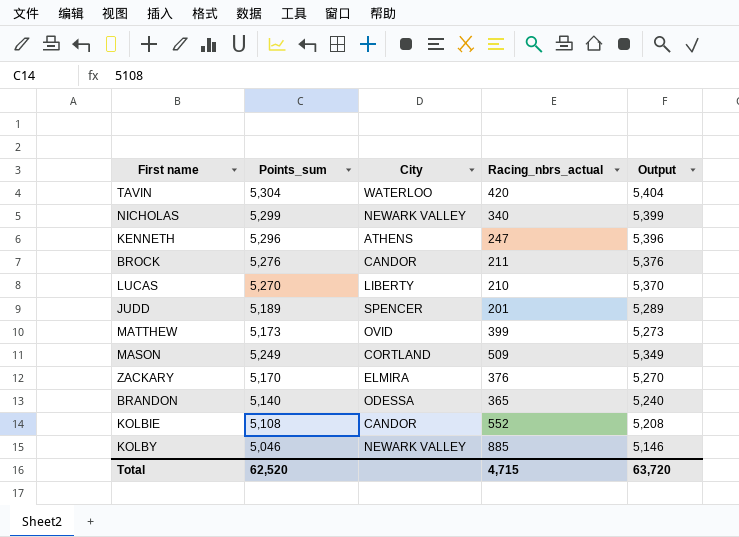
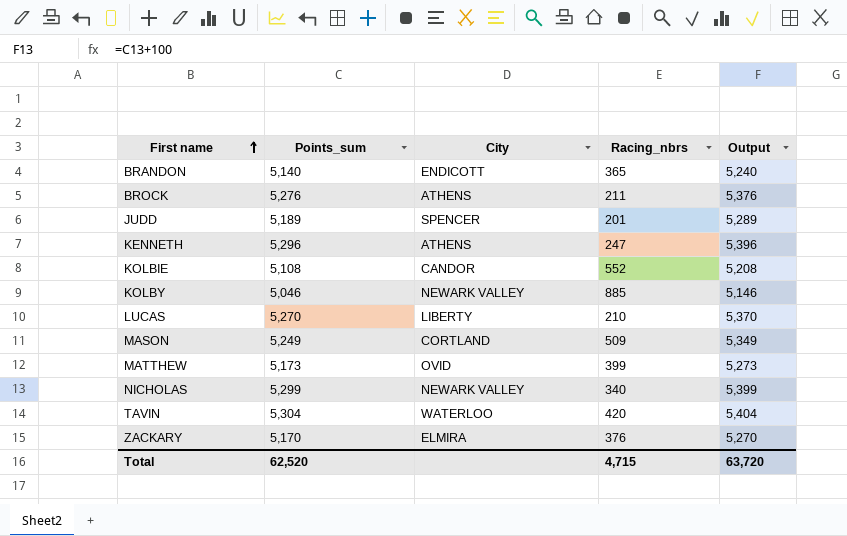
row order: none -> First name ascending
column name: Racing_nbrs_actual -> Racing_nbrs
BRANDON | City: ODESSA -> ENDICOTT
BROCK | City: CANDOR -> ATHENS

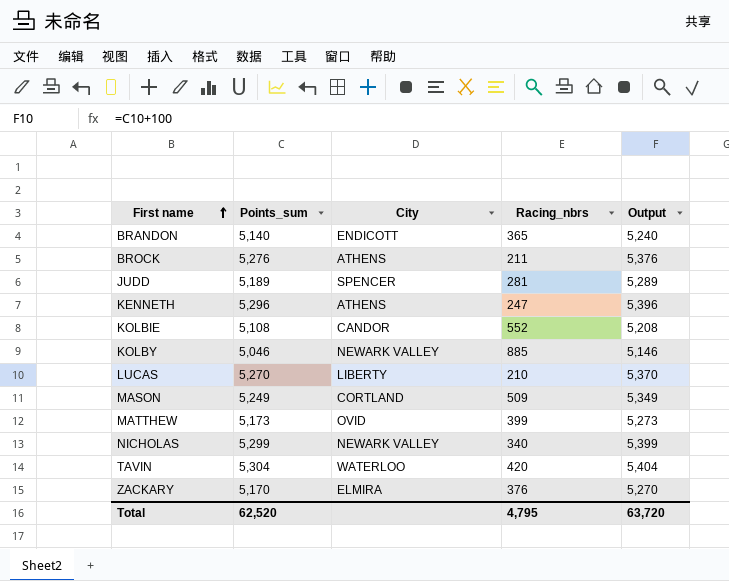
JUDD | Racing_nbrs: 201 -> 281
Total | Racing_nbrs: 4,715 -> 4,795

